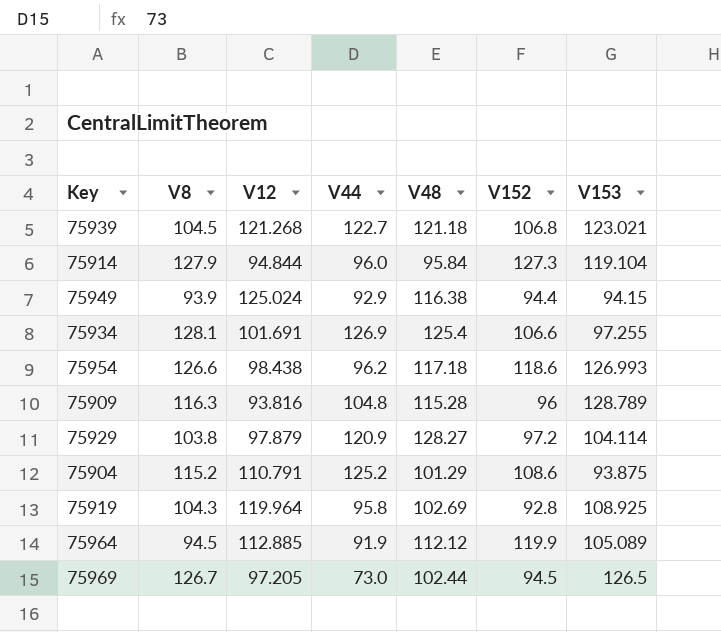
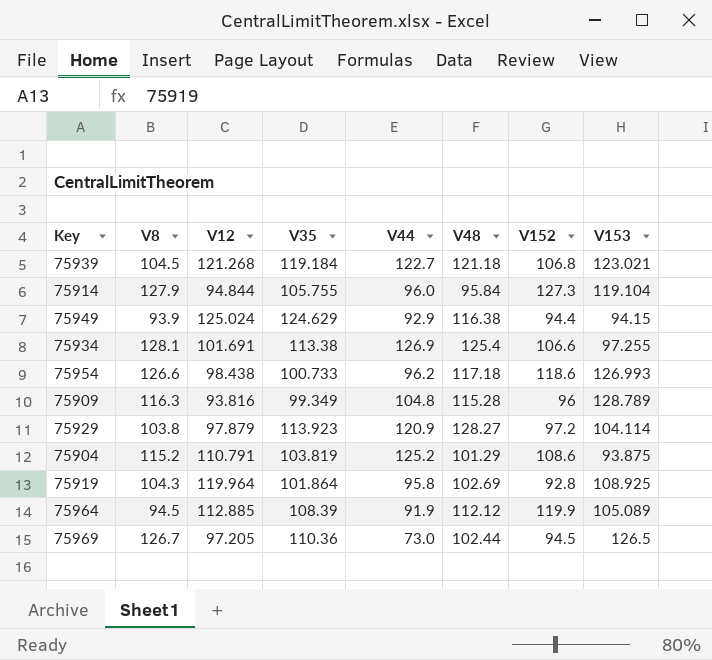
column V35 | position: none -> 4

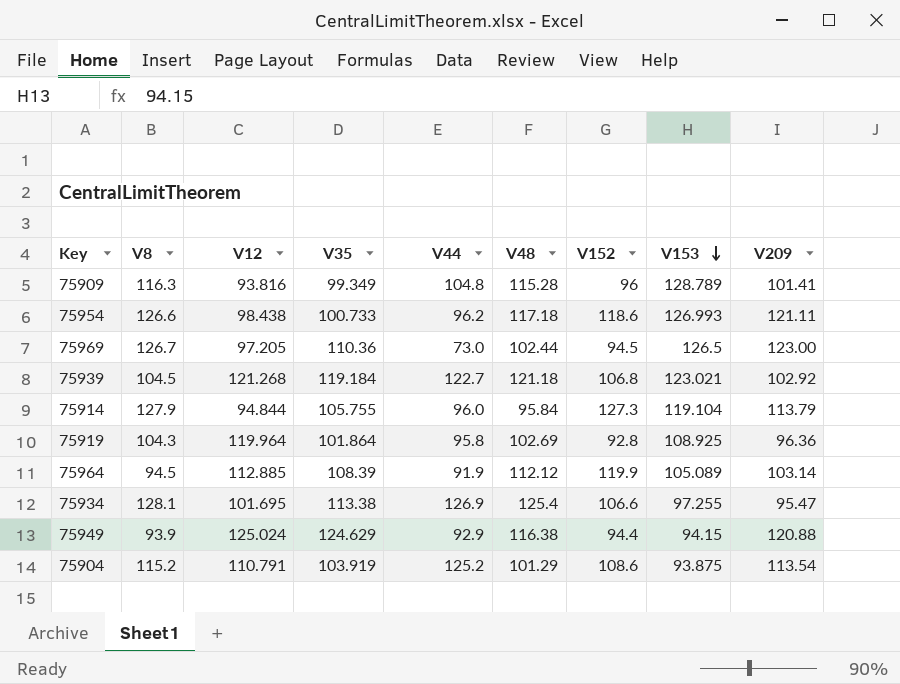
row order: none -> V153 descending
column V209 | position: none -> 9
row 75929: 103.8 | 97.879 | 113.923 | 120.9 | 128.27 | 97.2 | 104.114 -> none
75934 | V12: 101.691 -> 101.695
75904 | V35: 103.819 -> 103.919

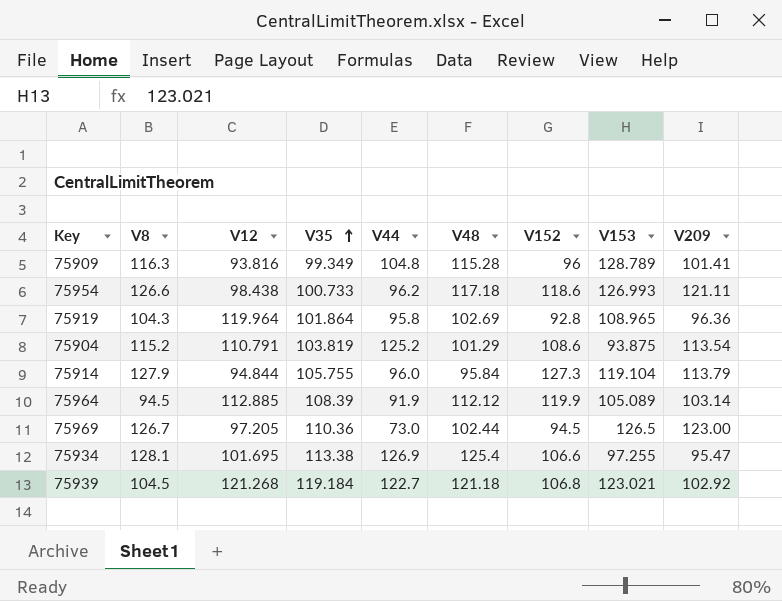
row order: V153 descending -> V35 ascending
row 75949: 93.9 | 125.024 | 124.629 | 92.9 | 116.38 | 94.4 | 94.15 | 120.88 -> none
75919 | V153: 108.925 -> 108.965
75904 | V35: 103.919 -> 103.819

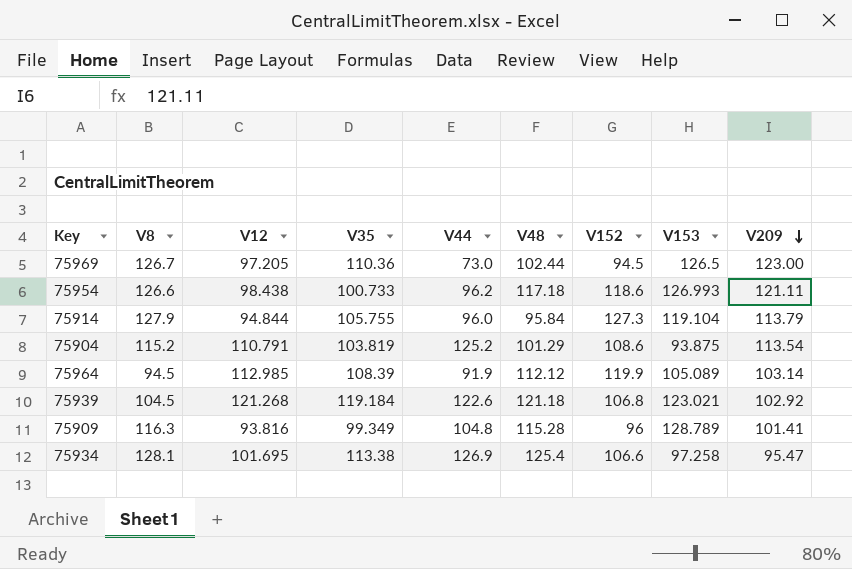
row order: V35 ascending -> V209 descending
row 75919: 104.3 | 119.964 | 101.864 | 95.8 | 102.69 | 92.8 | 108.965 | 96.36 -> none
75964 | V12: 112.885 -> 112.985
75939 | V44: 122.7 -> 122.6
75934 | V153: 97.255 -> 97.258

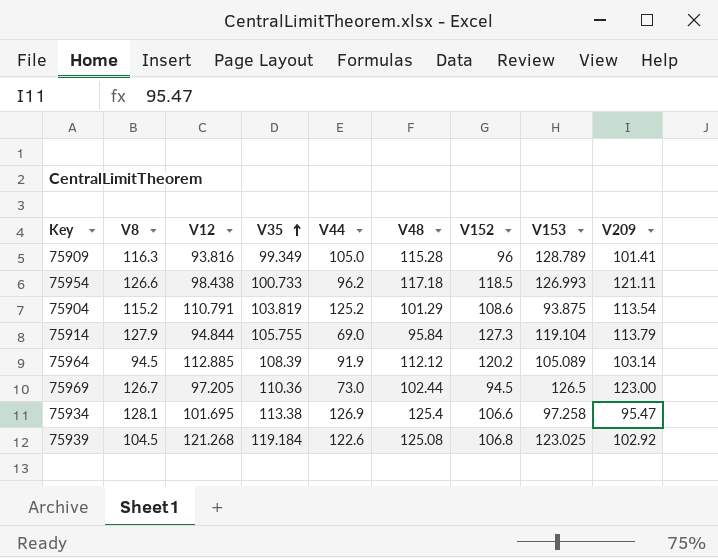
row order: V209 descending -> V35 ascending
75909 | V44: 104.8 -> 105.0
75954 | V152: 118.6 -> 118.5
75914 | V44: 96.0 -> 69.0
75964 | V12: 112.985 -> 112.885
75964 | V152: 119.9 -> 120.2
75939 | V48: 121.18 -> 125.08
75939 | V153: 123.021 -> 123.025

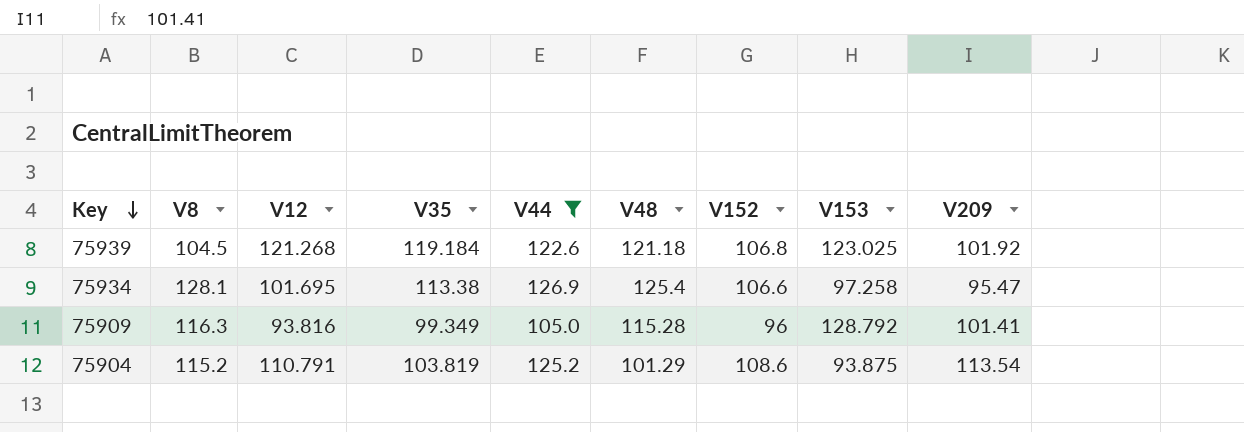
filter: none -> V44 >= 105.0
row order: V35 ascending -> Key descending
75939 | V48: 125.08 -> 121.18
75939 | V209: 102.92 -> 101.92
75909 | V153: 128.789 -> 128.792

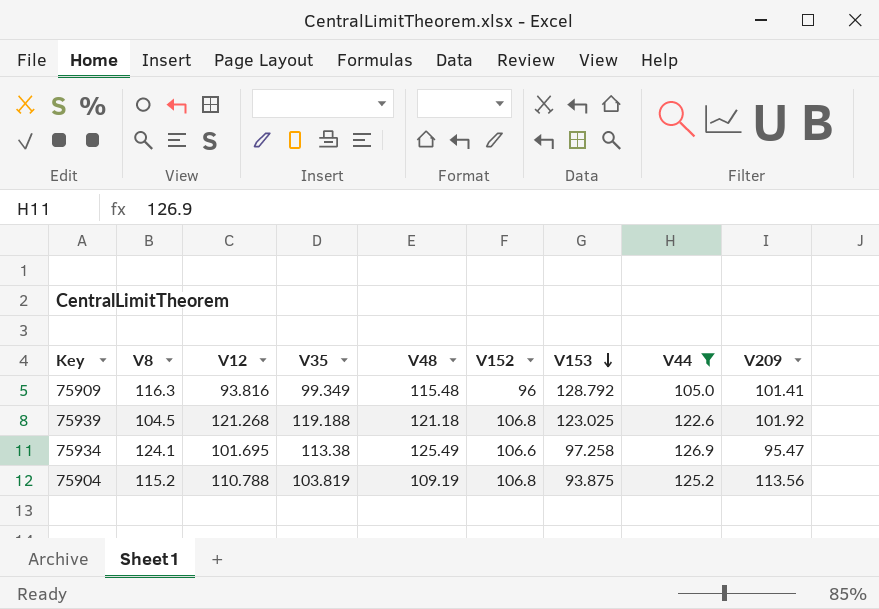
row order: Key descending -> V153 descending
column V44 | position: 5 -> 8
75909 | V48: 115.28 -> 115.48
75939 | V35: 119.184 -> 119.188
75934 | V8: 128.1 -> 124.1
75934 | V48: 125.4 -> 125.49
75904 | V12: 110.791 -> 110.788
75904 | V48: 101.29 -> 109.19
75904 | V152: 108.6 -> 106.8
75904 | V209: 113.54 -> 113.56

